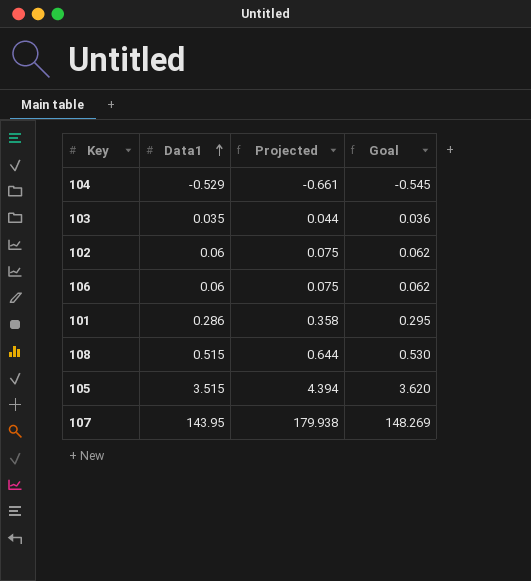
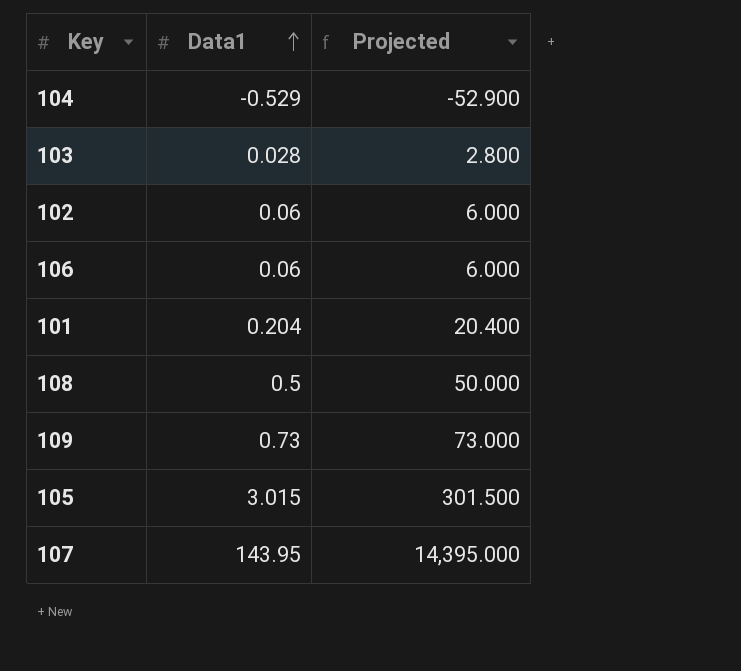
column Goal | formula: [Data1] * 1.03 -> none
column Projected | formula: [Data1] * 1.25 -> [Data1] * 100
103 | Data1: 0.035 -> 0.028
101 | Data1: 0.286 -> 0.204
108 | Data1: 0.515 -> 0.5
row 109: none -> 0.73 | 73.000
105 | Data1: 3.515 -> 3.015

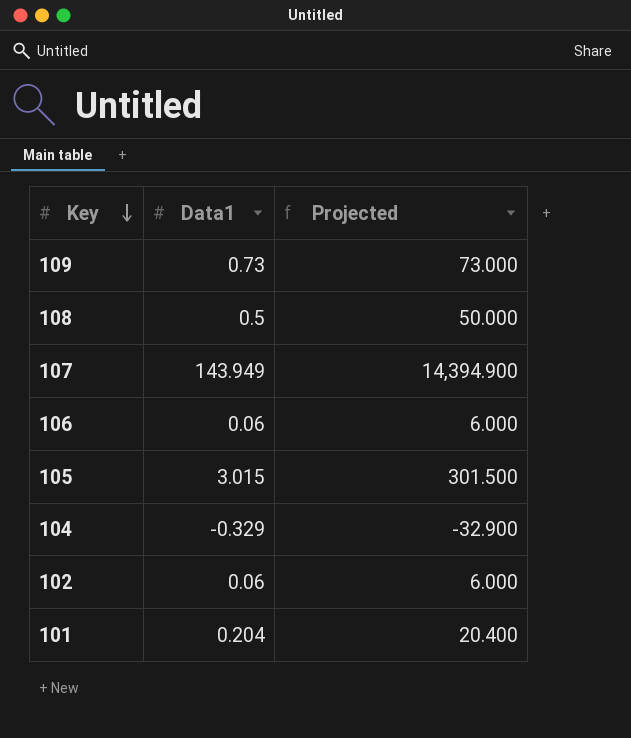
row order: Data1 ascending -> Key descending
row 103: 0.028 | 2.800 -> none
107 | Data1: 143.95 -> 143.949
107 | Projected: 14,395.000 -> 14,394.900
104 | Data1: -0.529 -> -0.329
104 | Projected: -52.900 -> -32.900

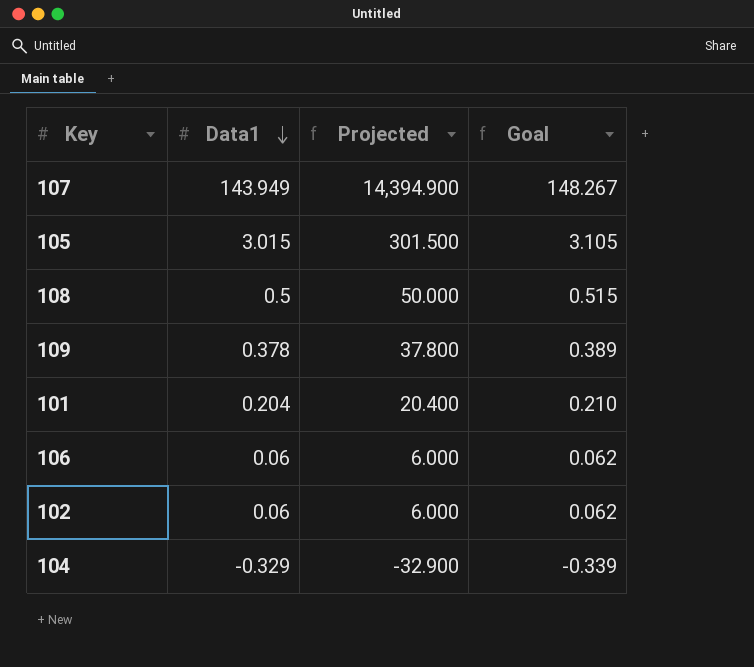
row order: Key descending -> Data1 descending
column Goal | formula: none -> [Data1] * 1.03
109 | Data1: 0.73 -> 0.378
109 | Projected: 73.000 -> 37.800

